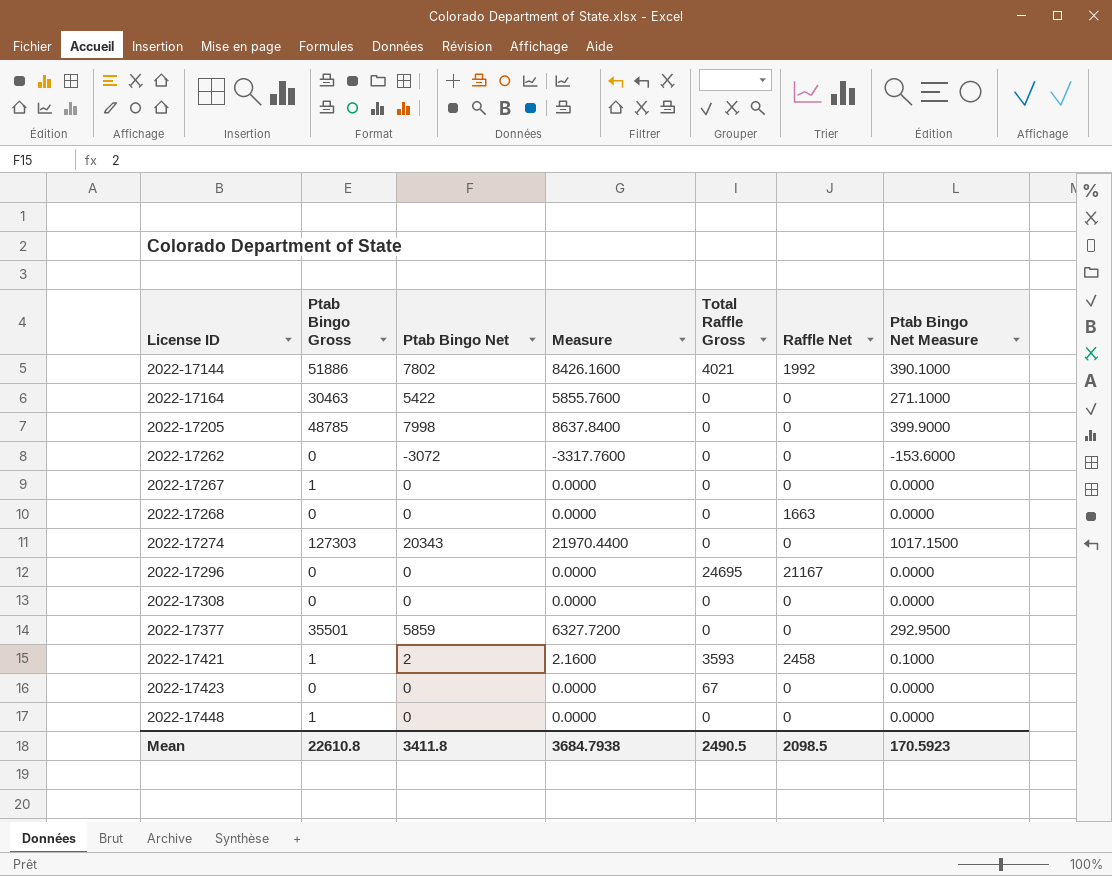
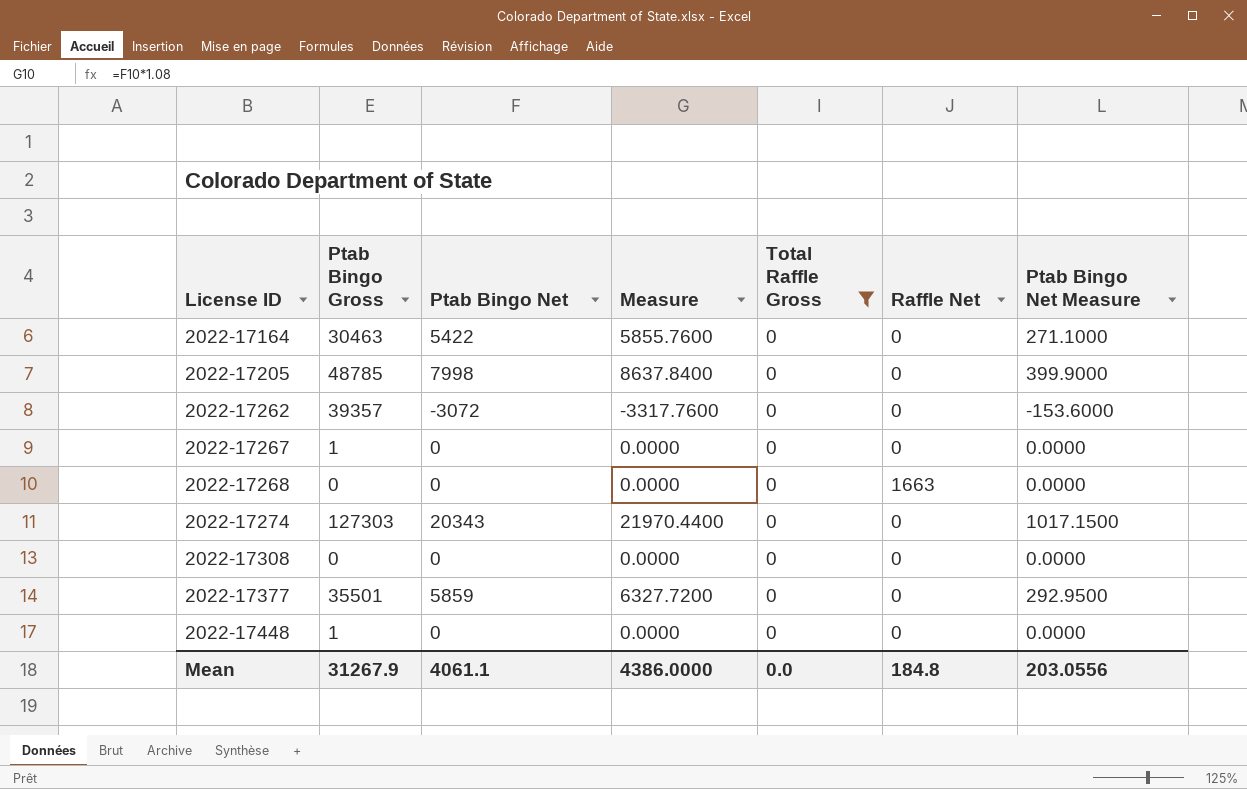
filter: none -> Total Raffle Gross = 0
2022-17262 | Ptab Bingo Gross: 0 -> 39357
Mean | Ptab Bingo Gross: 22610.8 -> 31267.9
Mean | Ptab Bingo Net: 3411.8 -> 4061.1
Mean | Measure: 3684.7938 -> 4386.0000
Mean | Total Raffle Gross: 2490.5 -> 0.0
Mean | Raffle Net: 2098.5 -> 184.8
Mean | Ptab Bingo Net Measure: 170.5923 -> 203.0556

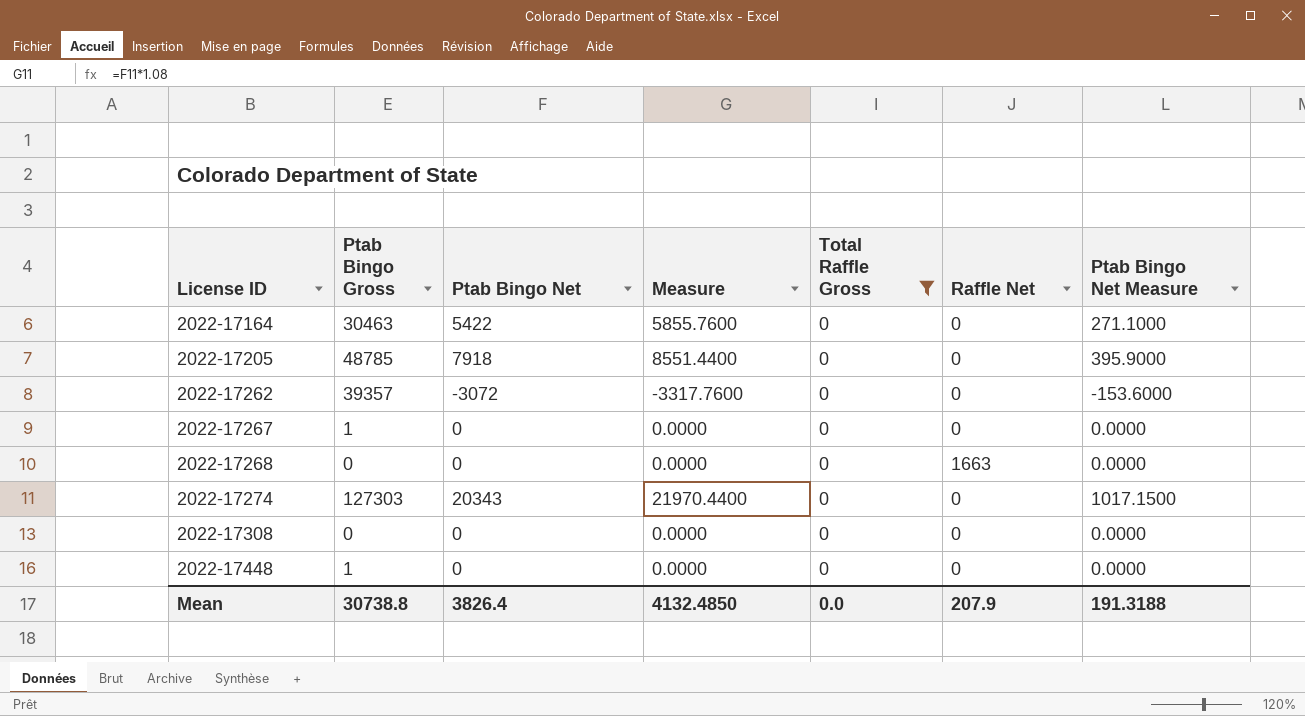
row 2022-17377: 35501 | 5859 | 6327.7200 | 0 | 0 | 292.9500 -> none
2022-17205 | Ptab Bingo Net: 7998 -> 7918
2022-17205 | Measure: 8637.8400 -> 8551.4400
2022-17205 | Ptab Bingo Net Measure: 399.9000 -> 395.9000
Mean | Ptab Bingo Gross: 31267.9 -> 30738.8
Mean | Ptab Bingo Net: 4061.1 -> 3826.4
Mean | Measure: 4386.0000 -> 4132.4850
Mean | Raffle Net: 184.8 -> 207.9
Mean | Ptab Bingo Net Measure: 203.0556 -> 191.3188

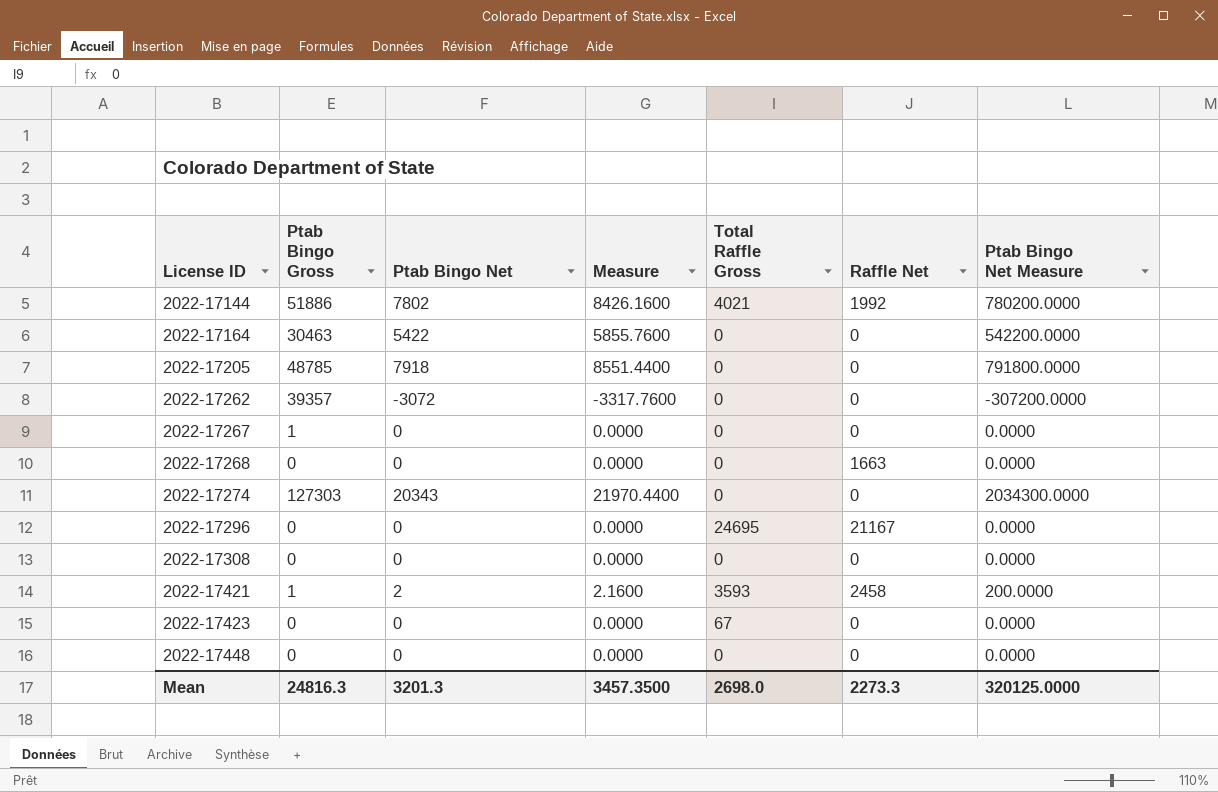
filter: Total Raffle Gross = 0 -> none
column Ptab Bingo Net Measure | formula: [Ptab Bingo Net] * 0.05 -> [Ptab Bingo Net] * 100
2022-17448 | Ptab Bingo Gross: 1 -> 0
Mean | Ptab Bingo Gross: 30738.8 -> 24816.3
Mean | Ptab Bingo Net: 3826.4 -> 3201.3
Mean | Measure: 4132.4850 -> 3457.3500
Mean | Total Raffle Gross: 0.0 -> 2698.0
Mean | Raffle Net: 207.9 -> 2273.3
Mean | Ptab Bingo Net Measure: 191.3188 -> 320125.0000

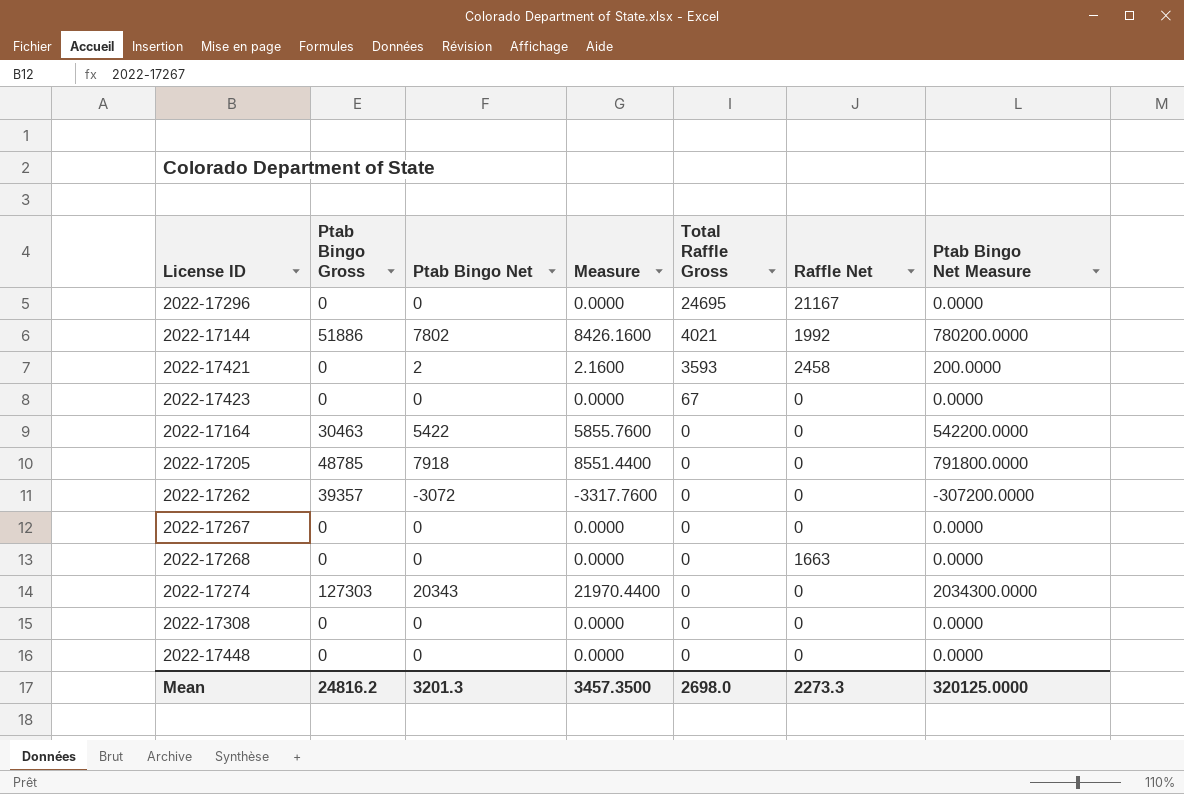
row order: License ID ascending -> Total Raffle Gross descending
2022-17421 | Ptab Bingo Gross: 1 -> 0
2022-17267 | Ptab Bingo Gross: 1 -> 0
Mean | Ptab Bingo Gross: 24816.3 -> 24816.2

